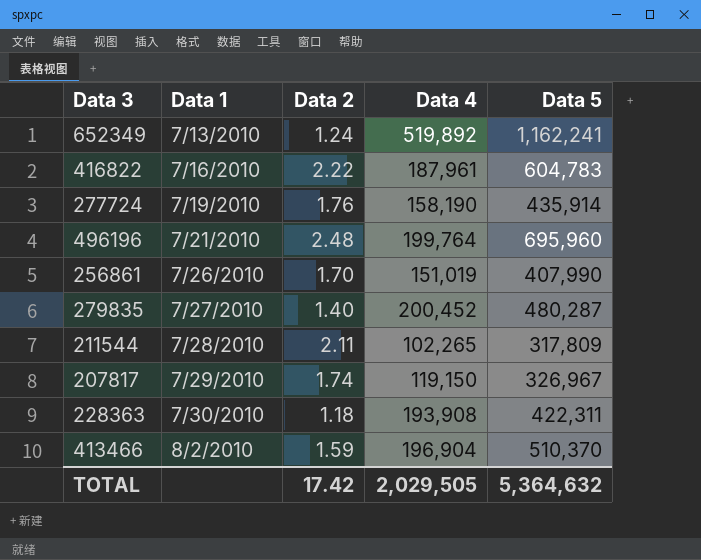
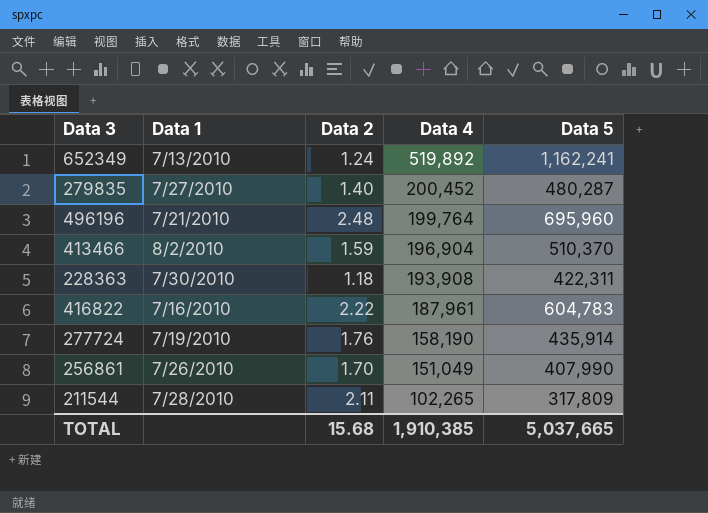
row order: Data 1 ascending -> Data 4 descending
row 207817: 7/29/2010 | 1.74 | 119,150 | 326,967 -> none
256861 | Data 4: 151,019 -> 151,049
TOTAL | Data 2: 17.42 -> 15.68
TOTAL | Data 4: 2,029,505 -> 1,910,385
TOTAL | Data 5: 5,364,632 -> 5,037,665

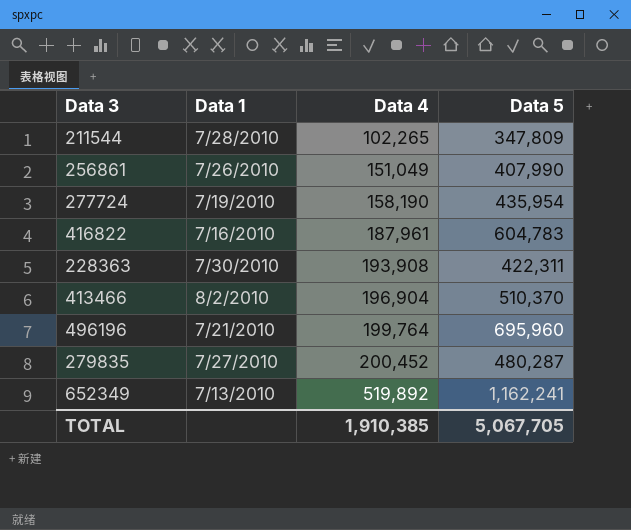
row order: Data 4 descending -> Data 4 ascending
column Data 2 | formula: ([Data 5] - [Data 4]) / [Data 4] -> none
211544 | Data 5: 317,809 -> 347,809
277724 | Data 5: 435,914 -> 435,954
TOTAL | Data 5: 5,037,665 -> 5,067,705

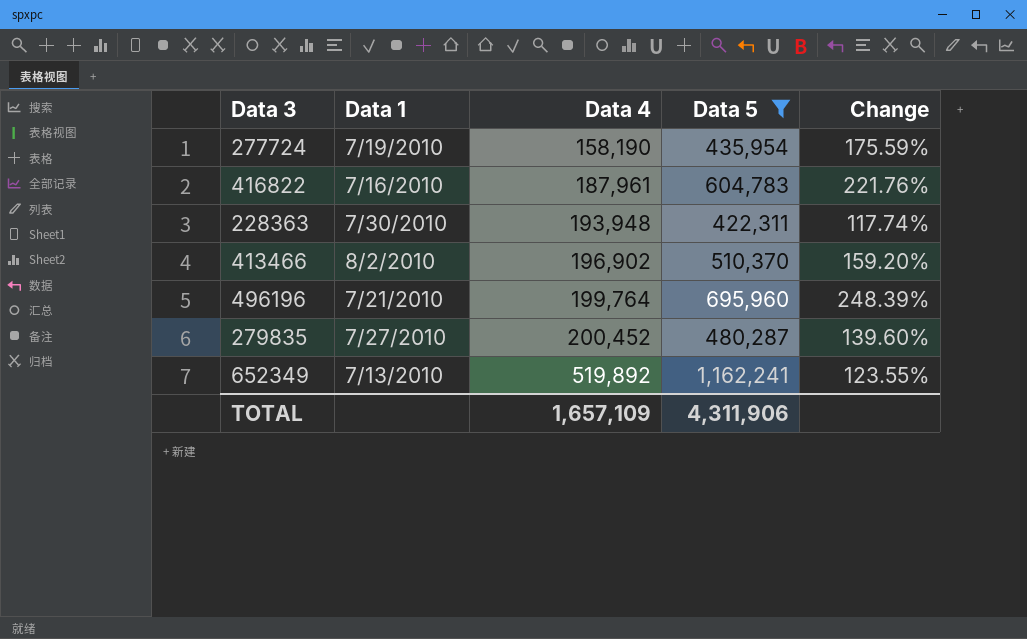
filter: none -> Data 5 >= 422,311
column Change | formula: none -> ([Data 5] - [Data 4]) / [Data 4]
228363 | Data 4: 193,908 -> 193,948
413466 | Data 4: 196,904 -> 196,902
TOTAL | Data 4: 1,910,385 -> 1,657,109
TOTAL | Data 5: 5,067,705 -> 4,311,906

